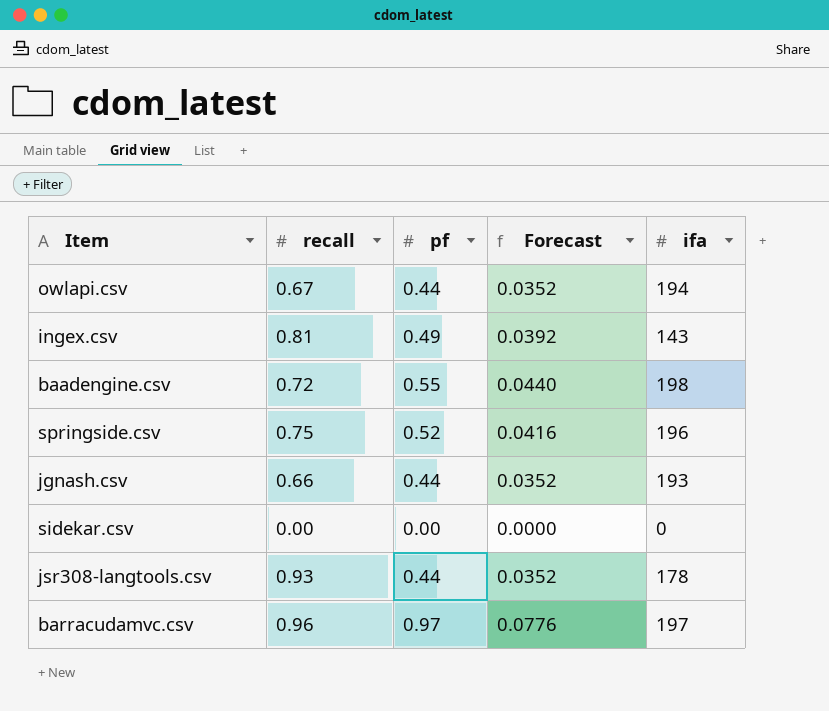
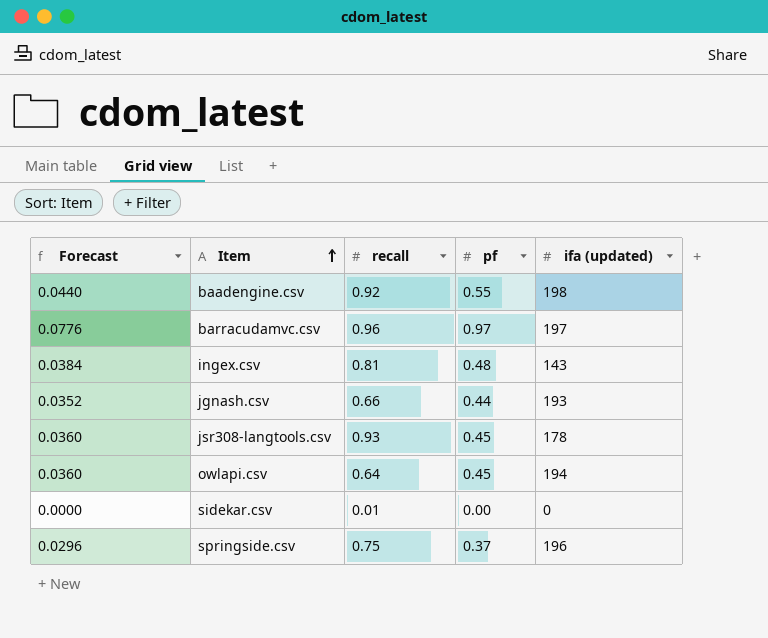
row order: none -> Item ascending
column Forecast | position: 4 -> 1
column name: ifa -> ifa (updated)
baadengine.csv | recall: 0.72 -> 0.92
ingex.csv | Forecast: 0.0392 -> 0.0384
ingex.csv | pf: 0.49 -> 0.48
jsr308-langtools.csv | Forecast: 0.0352 -> 0.0360
jsr308-langtools.csv | pf: 0.44 -> 0.45
owlapi.csv | Forecast: 0.0352 -> 0.0360
owlapi.csv | recall: 0.67 -> 0.64
owlapi.csv | pf: 0.44 -> 0.45
sidekar.csv | recall: 0.00 -> 0.01
springside.csv | Forecast: 0.0416 -> 0.0296
springside.csv | pf: 0.52 -> 0.37

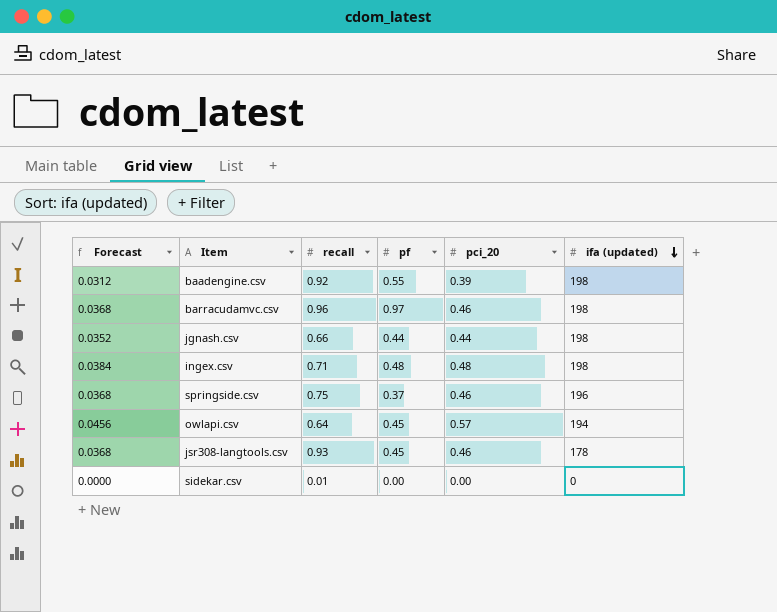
row order: Item ascending -> ifa (updated) descending
column Forecast | formula: [pf] * 0.08 -> [pci_20] * 0.08
column pci_20 | position: none -> 5
barracudamvc.csv | ifa (updated): 197 -> 198
jgnash.csv | ifa (updated): 193 -> 198
ingex.csv | recall: 0.81 -> 0.71
ingex.csv | ifa (updated): 143 -> 198

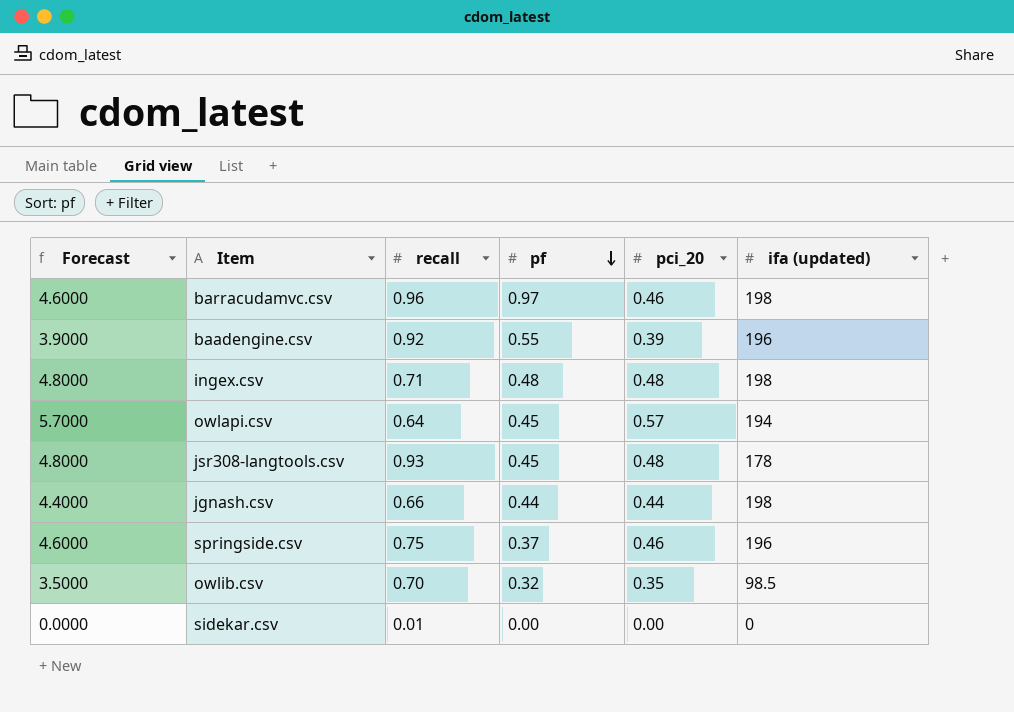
row order: ifa (updated) descending -> pf descending
column Forecast | formula: [pci_20] * 0.08 -> [pci_20] * 10
baadengine.csv | ifa (updated): 198 -> 196
jsr308-langtools.csv | pci_20: 0.46 -> 0.48
row owlib.csv: none -> 3.5000 | 0.70 | 0.32 | 0.35 | 98.5

